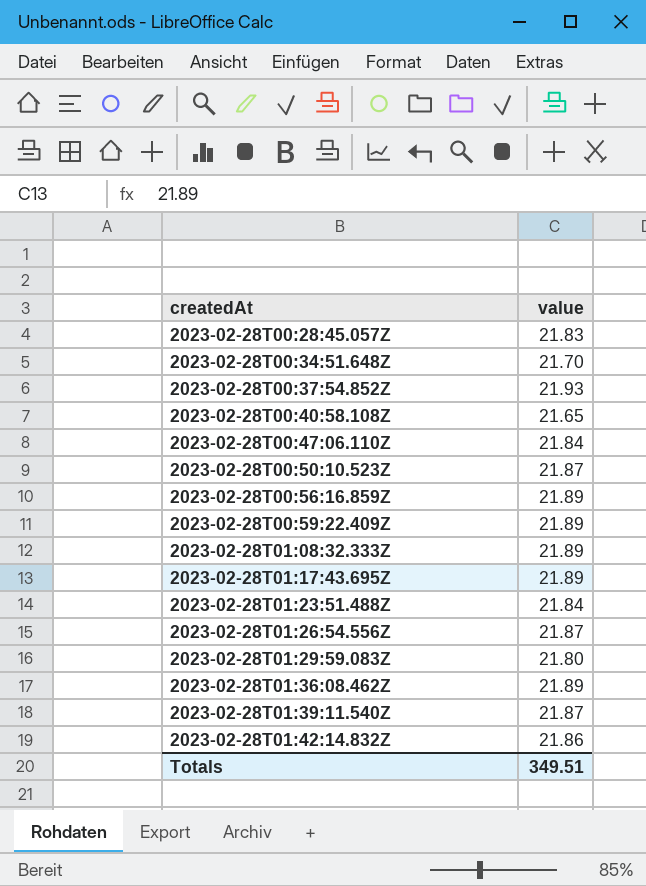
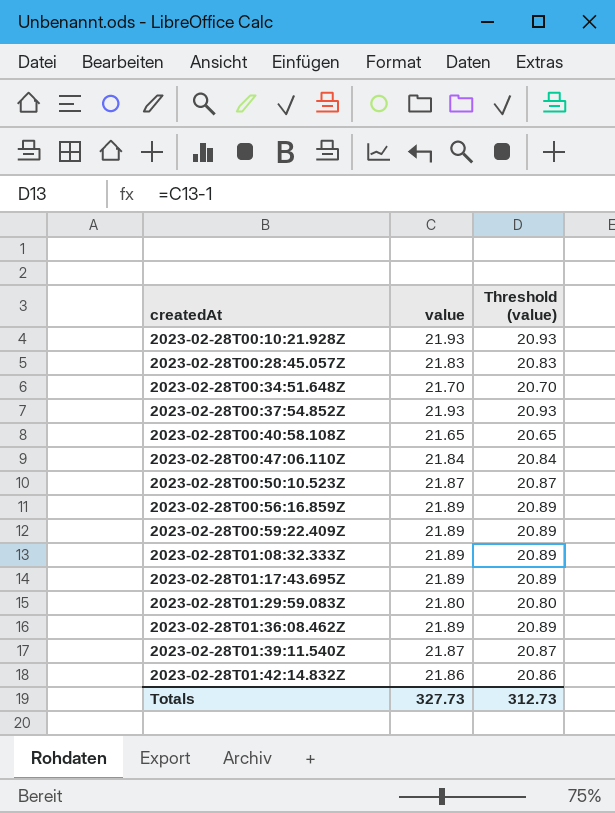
column Threshold (value) | formula: none -> [value] - 1
row 2023-02-28T01:23:51.488Z: 21.84 -> none
row 2023-02-28T01:26:54.556Z: 21.87 -> none
row 2023-02-28T00:10:21.928Z: none -> 21.93 | 20.93
Totals | value: 349.51 -> 327.73

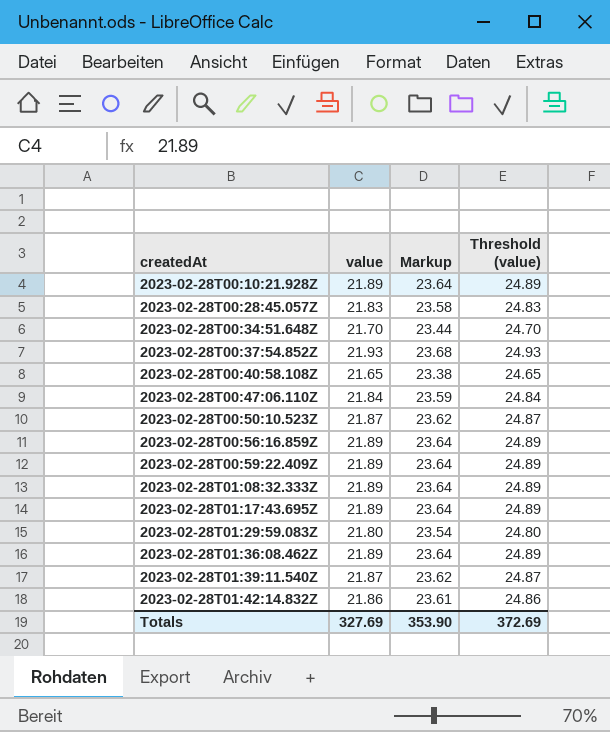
column Markup | formula: none -> [value] * 1.08
column Threshold (value) | formula: [value] - 1 -> [value] + 3
2023-02-28T00:10:21.928Z | value: 21.93 -> 21.89
Totals | value: 327.73 -> 327.69
Totals | Threshold (value): 312.73 -> 372.69

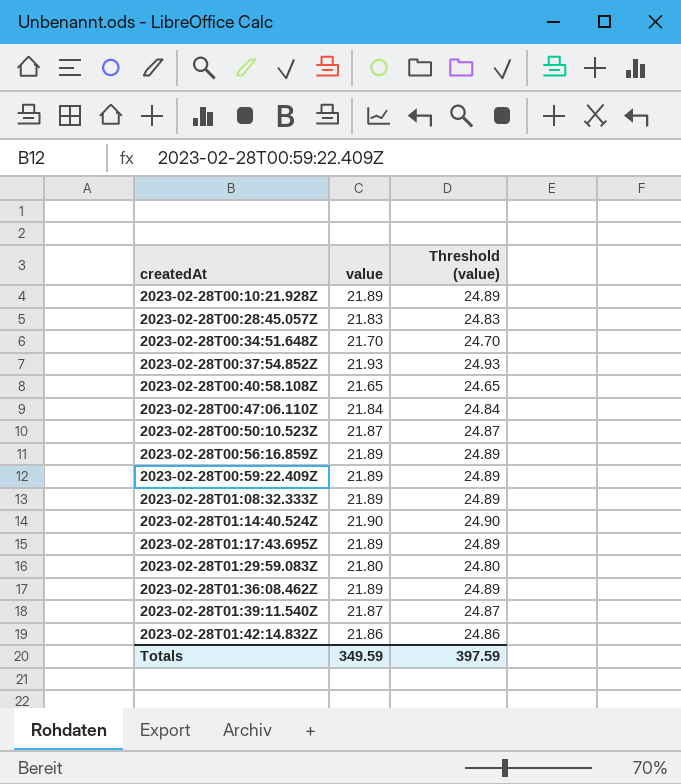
column Markup | formula: [value] * 1.08 -> none
row 2023-02-28T01:14:40.524Z: none -> 21.90 | 24.90
Totals | value: 327.69 -> 349.59
Totals | Threshold (value): 372.69 -> 397.59

